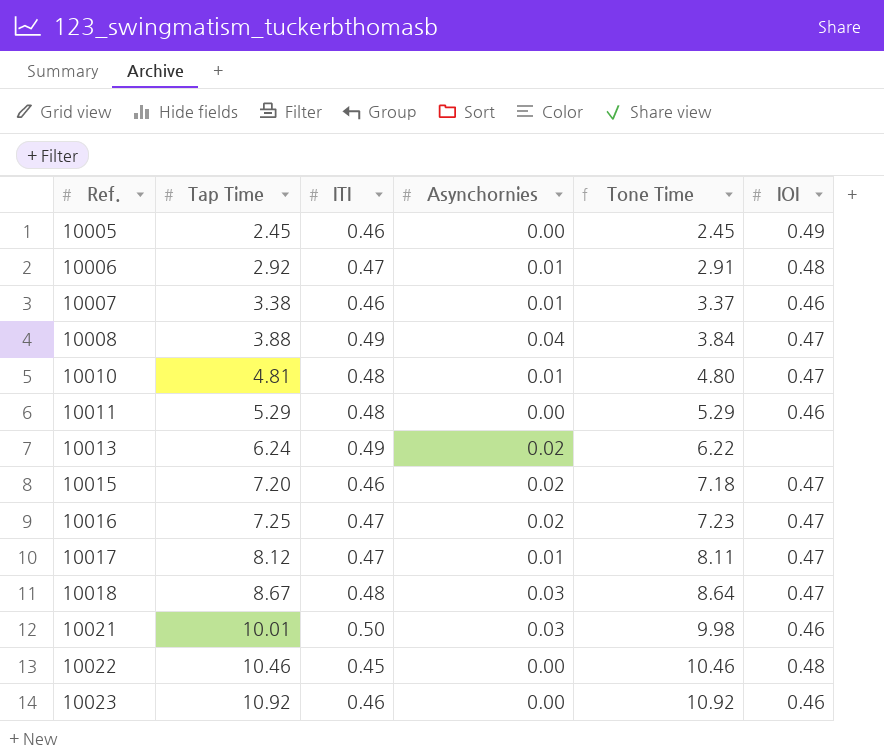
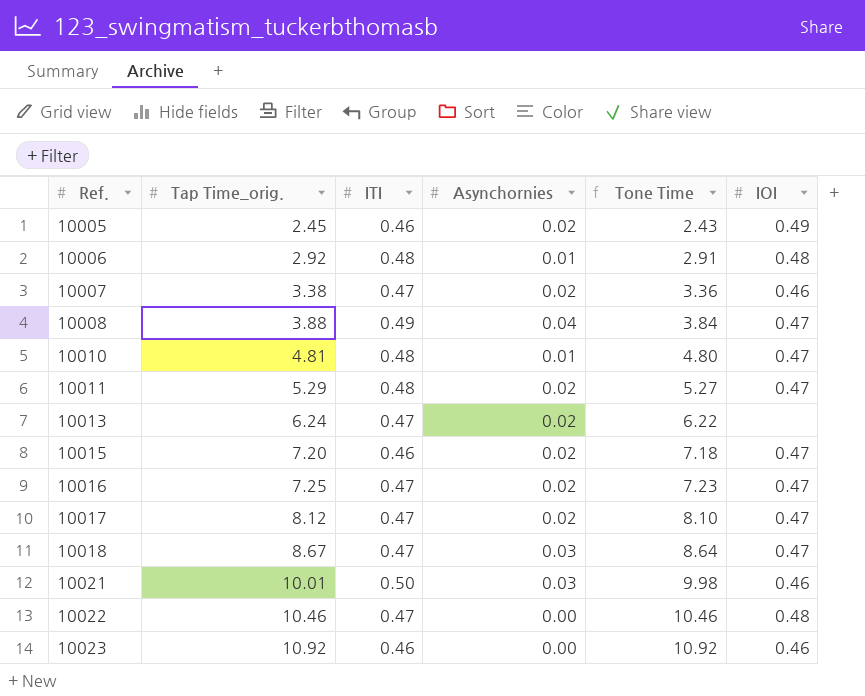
column name: Tap Time -> Tap Time_orig.
10005 | Asynchornies: 0.00 -> 0.02
10005 | Tone Time: 2.45 -> 2.43
10006 | ITI: 0.47 -> 0.48
10007 | ITI: 0.46 -> 0.47
10007 | Asynchornies: 0.01 -> 0.02
10007 | Tone Time: 3.37 -> 3.36
10011 | Asynchornies: 0.00 -> 0.02
10011 | Tone Time: 5.29 -> 5.27
10011 | IOI: 0.46 -> 0.47
10013 | ITI: 0.49 -> 0.47
10017 | Asynchornies: 0.01 -> 0.02
10017 | Tone Time: 8.11 -> 8.10
10018 | ITI: 0.48 -> 0.47
10022 | ITI: 0.45 -> 0.47

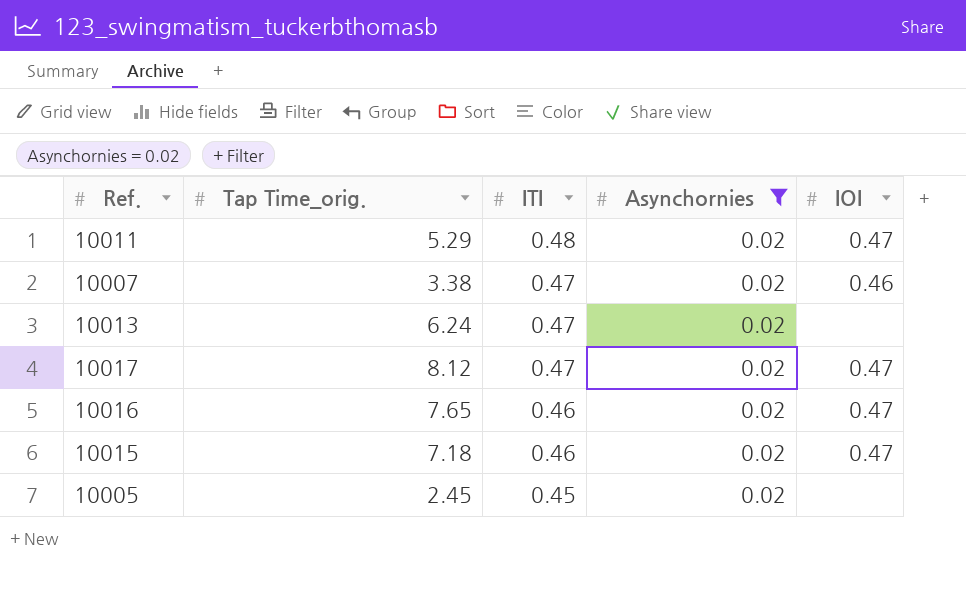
filter: none -> Asynchornies = 0.02
row order: Ref. ascending -> ITI descending
column Tone Time | formula: [Tap Time_orig.] - [Asynchornies] -> none
10016 | Tap Time_orig.: 7.25 -> 7.65
10016 | ITI: 0.47 -> 0.46
10015 | Tap Time_orig.: 7.20 -> 7.18
10005 | ITI: 0.46 -> 0.45
10005 | IOI: 0.49 -> none

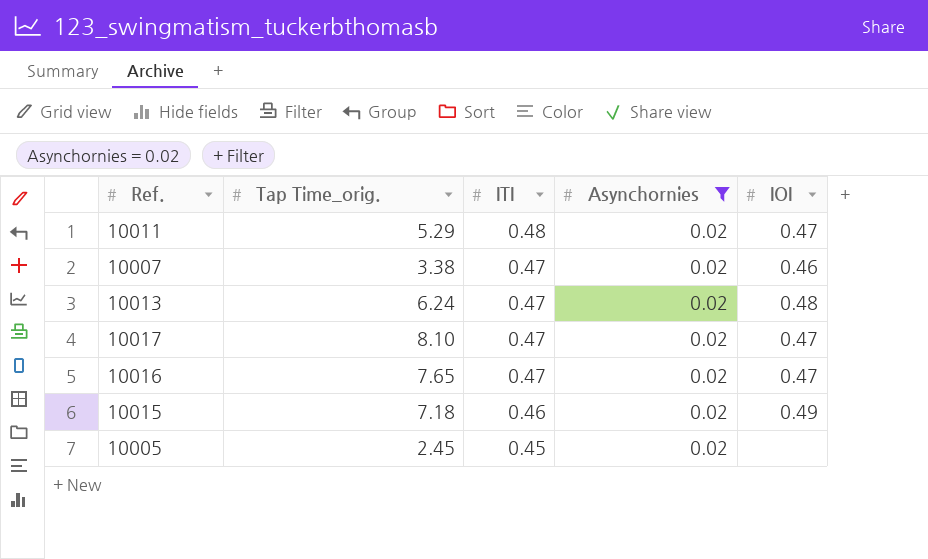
10013 | IOI: none -> 0.48
10017 | Tap Time_orig.: 8.12 -> 8.10
10016 | ITI: 0.46 -> 0.47
10015 | IOI: 0.47 -> 0.49

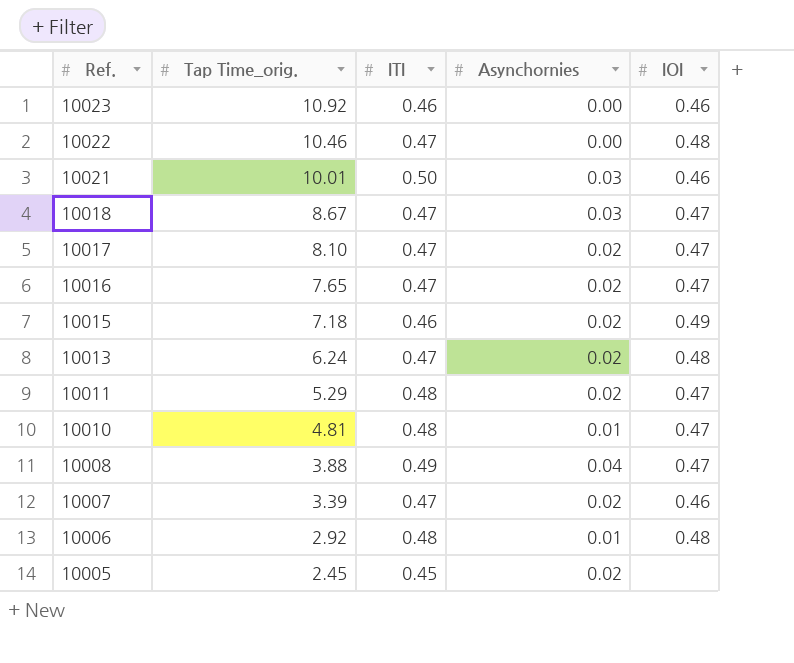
filter: Asynchornies = 0.02 -> none
row order: ITI descending -> Ref. descending
10007 | Tap Time_orig.: 3.38 -> 3.39

